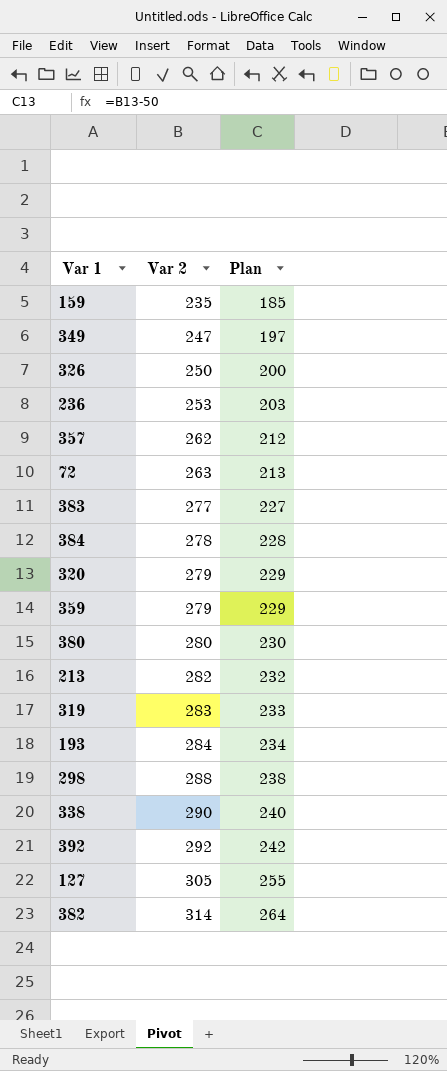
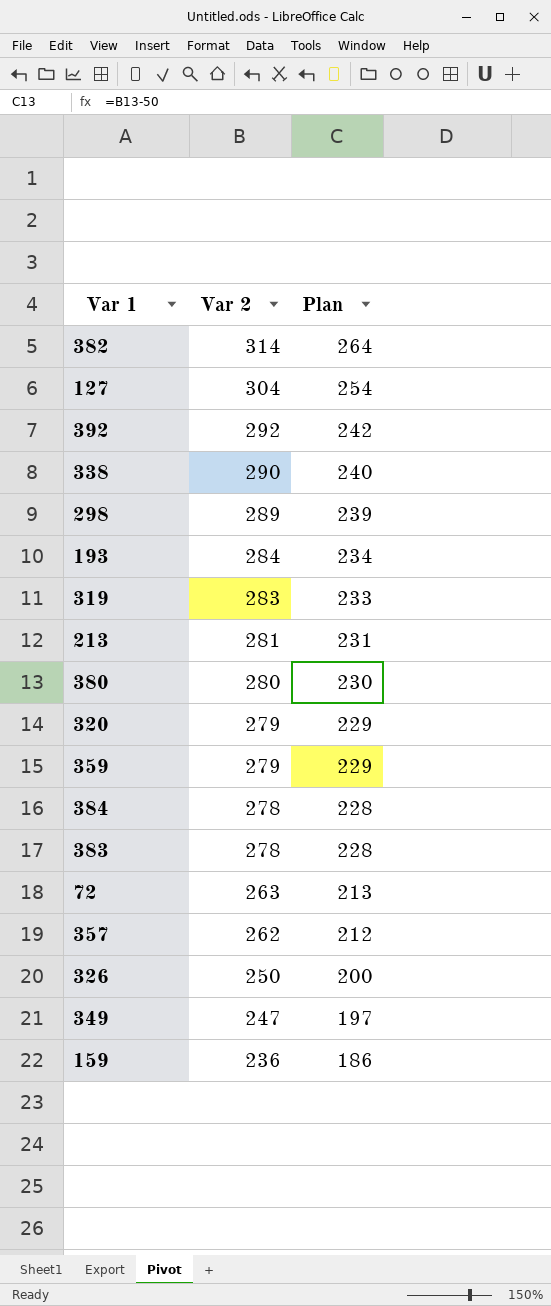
row order: Var 2 ascending -> Var 2 descending
row 236: 253 | 203 -> none
127 | Var 2: 305 -> 304
127 | Plan: 255 -> 254
298 | Var 2: 288 -> 289
298 | Plan: 238 -> 239
213 | Var 2: 282 -> 281
213 | Plan: 232 -> 231
383 | Var 2: 277 -> 278
383 | Plan: 227 -> 228
159 | Var 2: 235 -> 236
159 | Plan: 185 -> 186

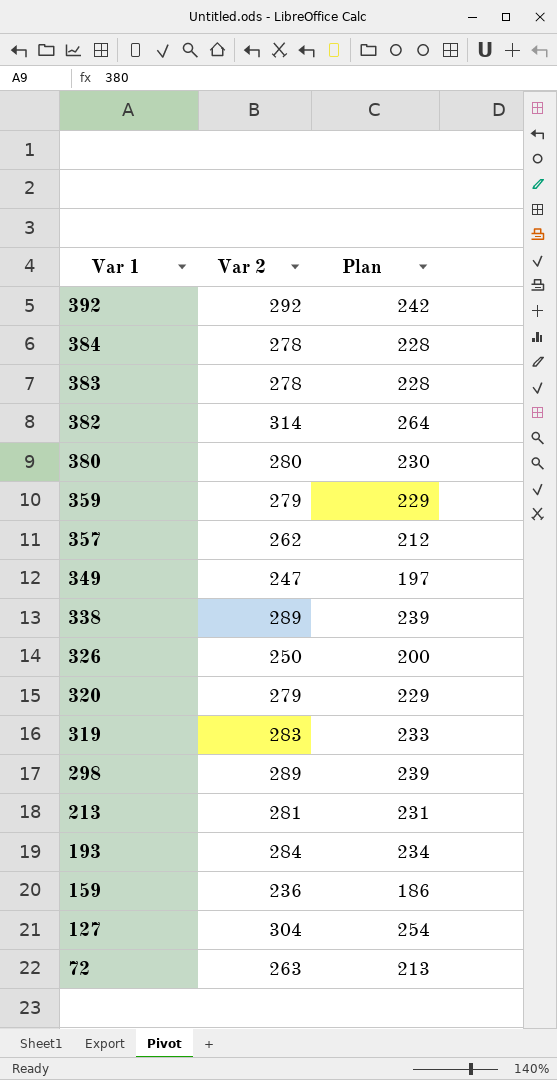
row order: Var 2 descending -> Var 1 descending
338 | Var 2: 290 -> 289
338 | Plan: 240 -> 239

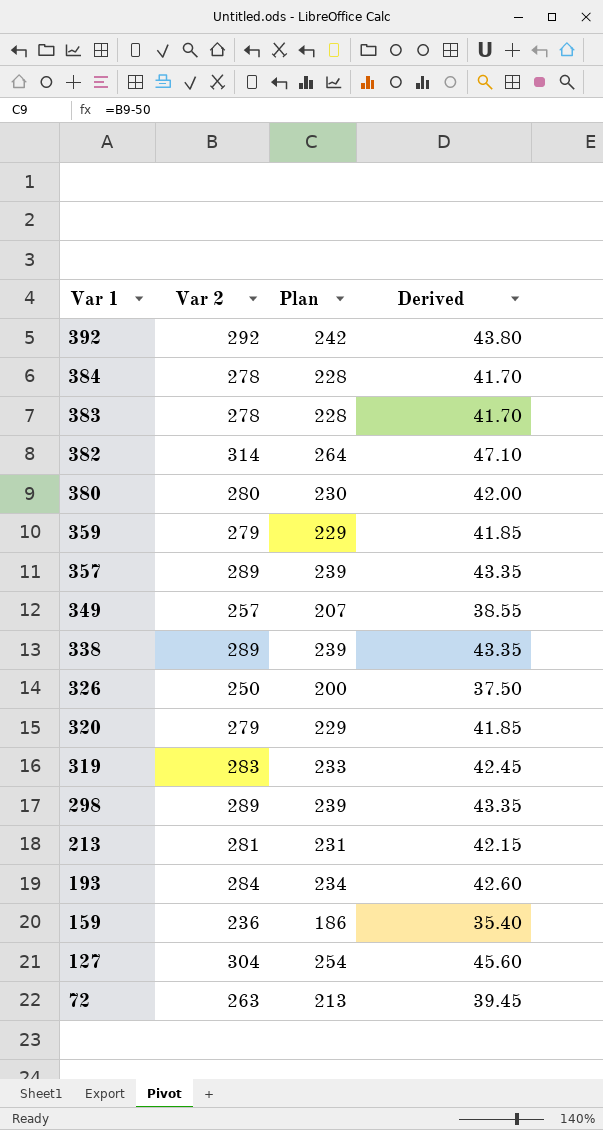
column Derived | formula: none -> [Var 2] * 0.15
357 | Var 2: 262 -> 289
357 | Plan: 212 -> 239
349 | Var 2: 247 -> 257
349 | Plan: 197 -> 207

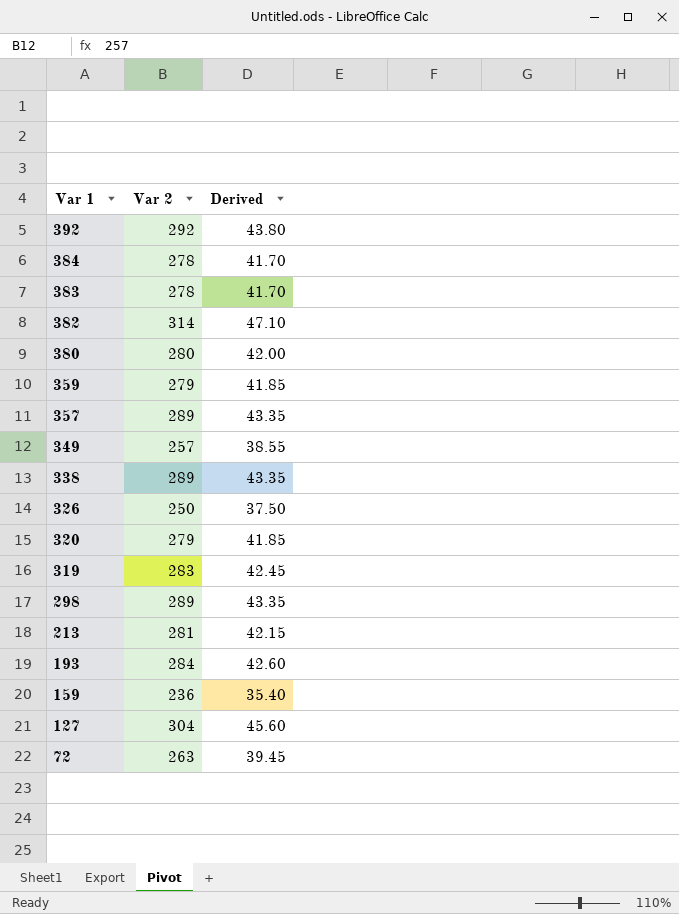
column Plan | formula: [Var 2] - 50 -> none

